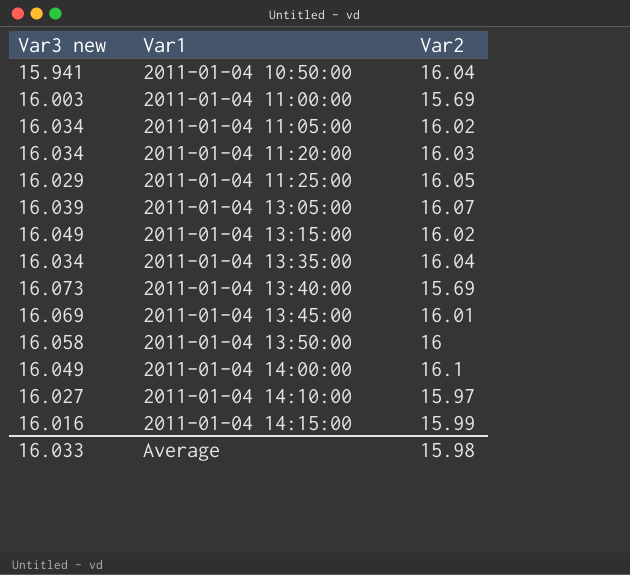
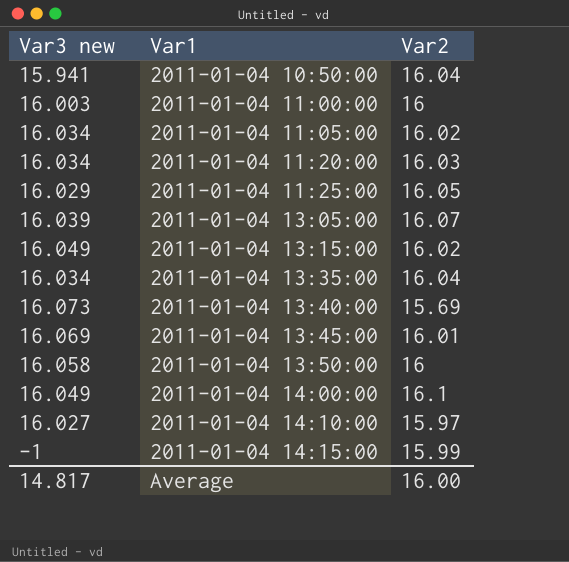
2011-01-04 11:00:00 | Var2: 15.69 -> 16
2011-01-04 14:15:00 | Var3 new: 16.016 -> -1
Average | Var3 new: 16.033 -> 14.817
Average | Var2: 15.98 -> 16.00

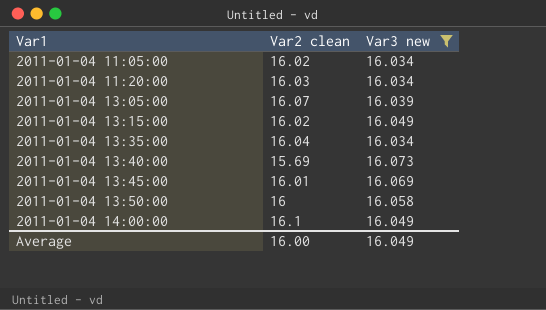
filter: none -> Var3 new >= 16.034
column name: Var2 -> Var2 clean
column Var3 new | position: 1 -> 3
Average | Var3 new: 14.817 -> 16.049

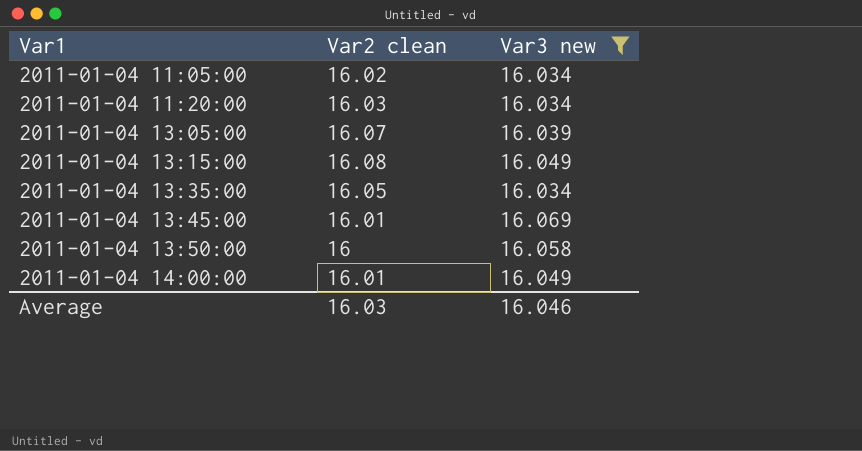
row 2011-01-04 13:40:00: 15.69 | 16.073 -> none
2011-01-04 13:15:00 | Var2 clean: 16.02 -> 16.08
2011-01-04 13:35:00 | Var2 clean: 16.04 -> 16.05
2011-01-04 14:00:00 | Var2 clean: 16.1 -> 16.01
Average | Var2 clean: 16.00 -> 16.03
Average | Var3 new: 16.049 -> 16.046

